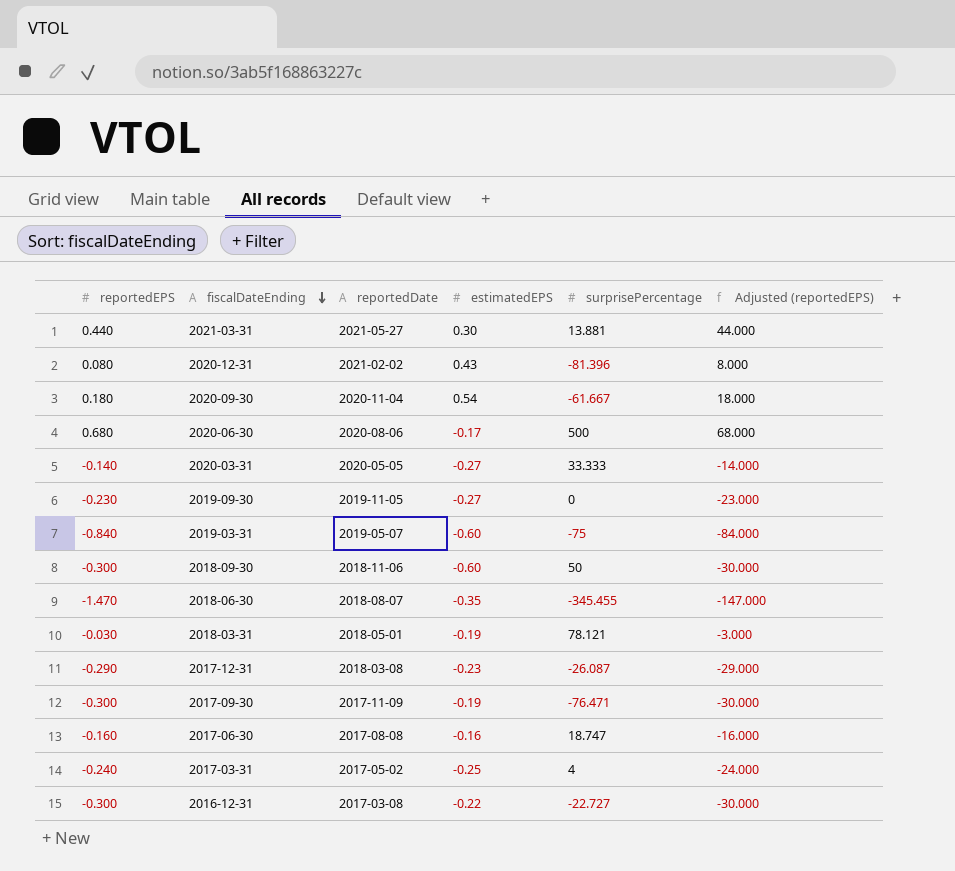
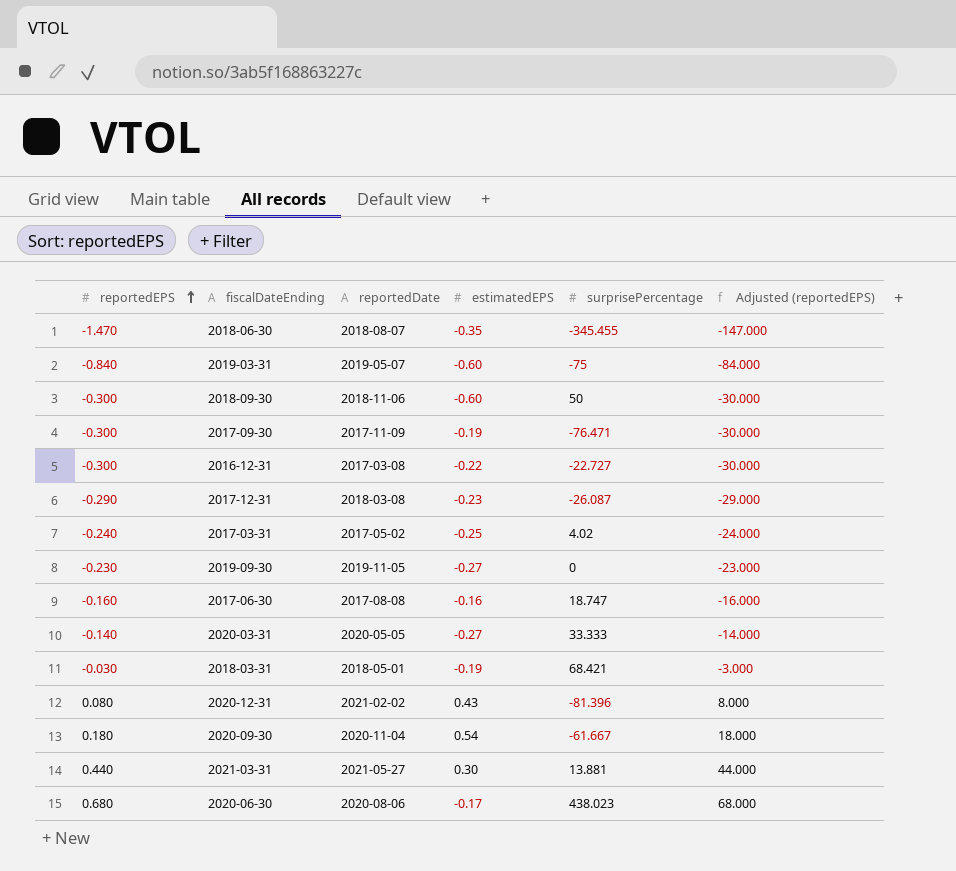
row order: fiscalDateEnding descending -> reportedEPS ascending
2017-03-31 | surprisePercentage: 4 -> 4.02
2018-03-31 | surprisePercentage: 78.121 -> 68.421
2020-06-30 | surprisePercentage: 500 -> 438.023

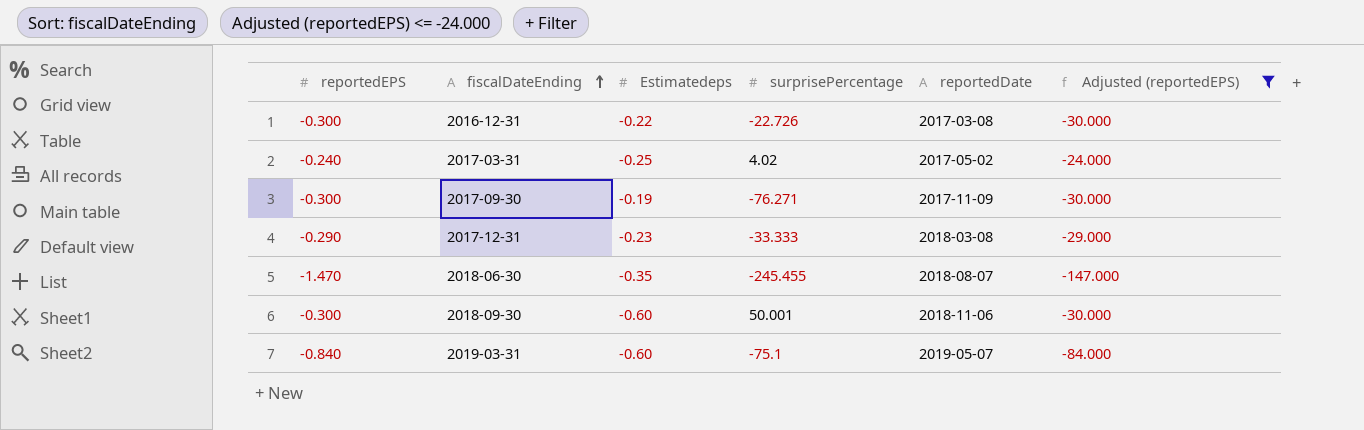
filter: none -> Adjusted (reportedEPS) <= -24.000
row order: reportedEPS ascending -> fiscalDateEnding ascending
column name: estimatedEPS -> Estimatedeps
column reportedDate | position: 3 -> 5
2016-12-31 | surprisePercentage: -22.727 -> -22.726
2017-09-30 | surprisePercentage: -76.471 -> -76.271
2017-12-31 | surprisePercentage: -26.087 -> -33.333
2018-06-30 | surprisePercentage: -345.455 -> -245.455
2018-09-30 | surprisePercentage: 50 -> 50.001
2019-03-31 | surprisePercentage: -75 -> -75.1

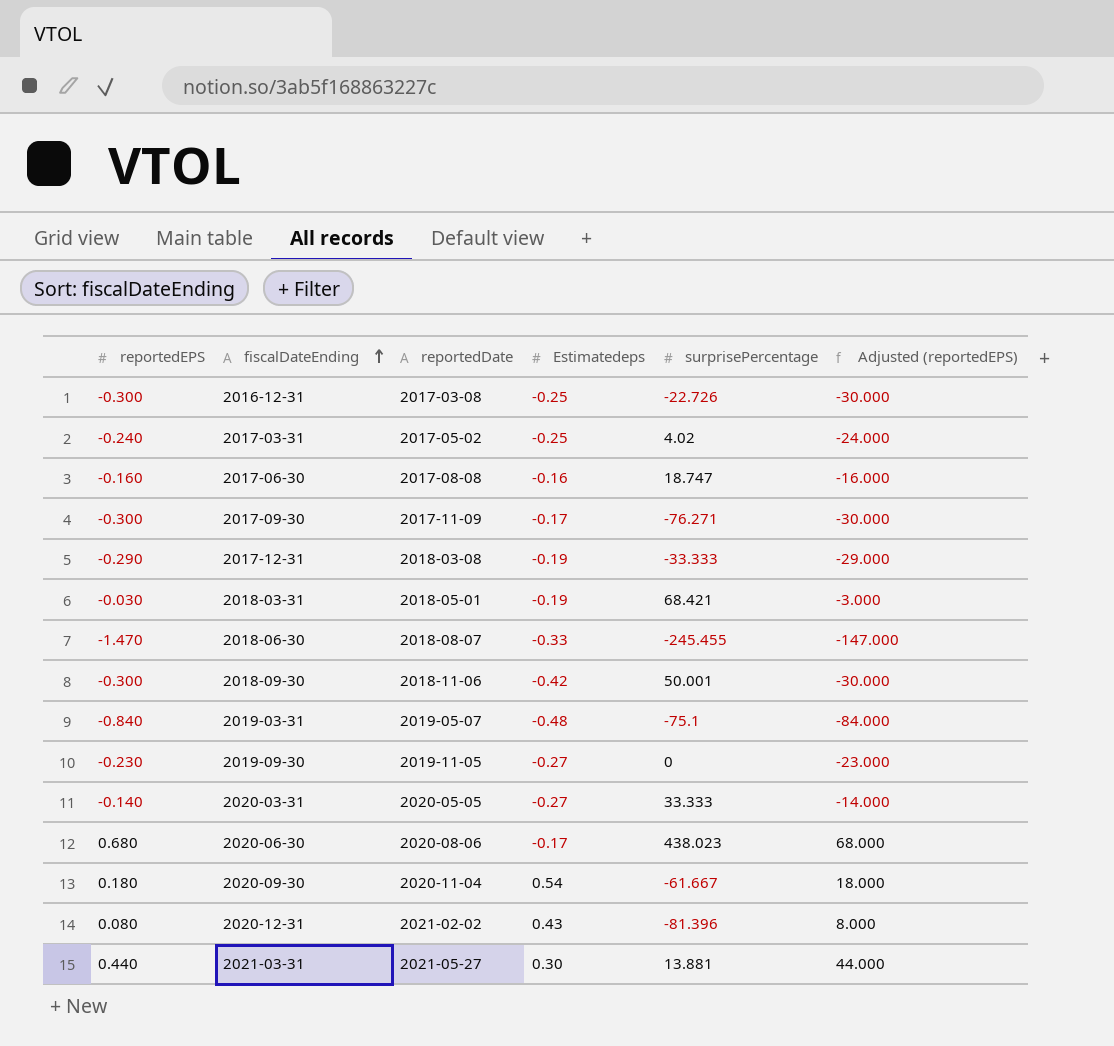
filter: Adjusted (reportedEPS) <= -24.000 -> none
column reportedDate | position: 5 -> 3
2016-12-31 | Estimatedeps: -0.22 -> -0.25
2017-09-30 | Estimatedeps: -0.19 -> -0.17
2017-12-31 | Estimatedeps: -0.23 -> -0.19
2018-06-30 | Estimatedeps: -0.35 -> -0.33
2018-09-30 | Estimatedeps: -0.60 -> -0.42
2019-03-31 | Estimatedeps: -0.60 -> -0.48

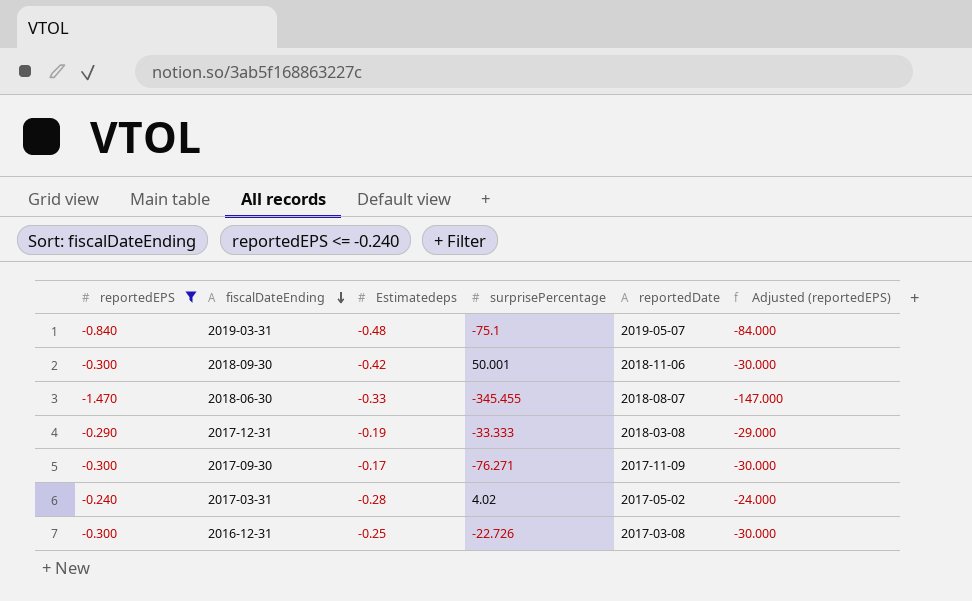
filter: none -> reportedEPS <= -0.240
row order: fiscalDateEnding ascending -> fiscalDateEnding descending
column reportedDate | position: 3 -> 5
2018-06-30 | surprisePercentage: -245.455 -> -345.455
2017-03-31 | Estimatedeps: -0.25 -> -0.28

